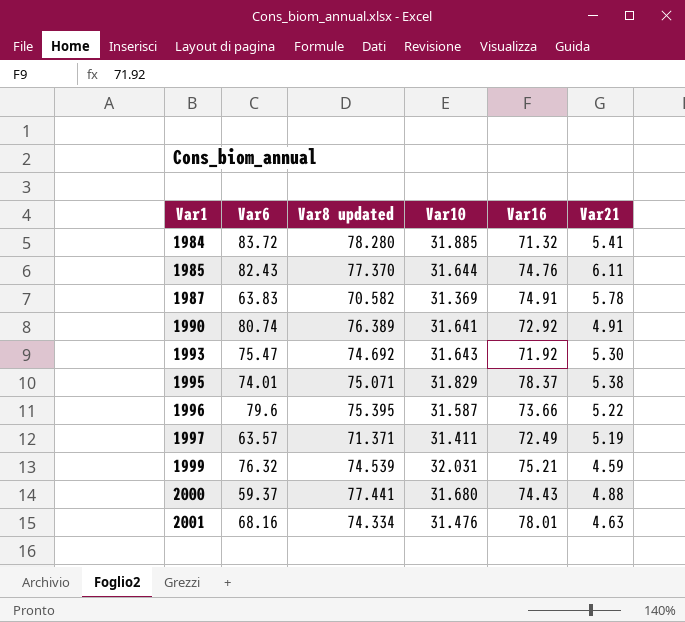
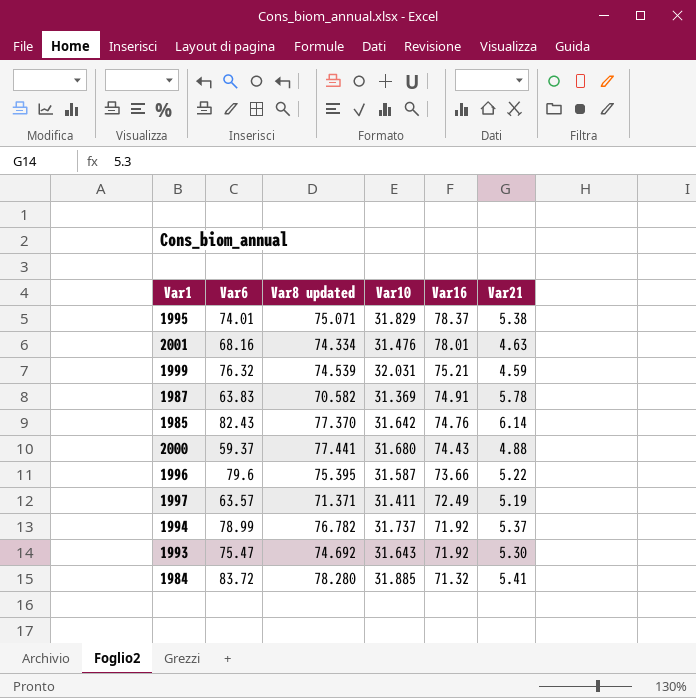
row order: Var1 ascending -> Var16 descending
row 1990: 80.74 | 76.389 | 31.641 | 72.92 | 4.91 -> none
1985 | Var10: 31.644 -> 31.642
1985 | Var21: 6.11 -> 6.14
row 1994: none -> 78.99 | 76.782 | 31.737 | 71.92 | 5.37

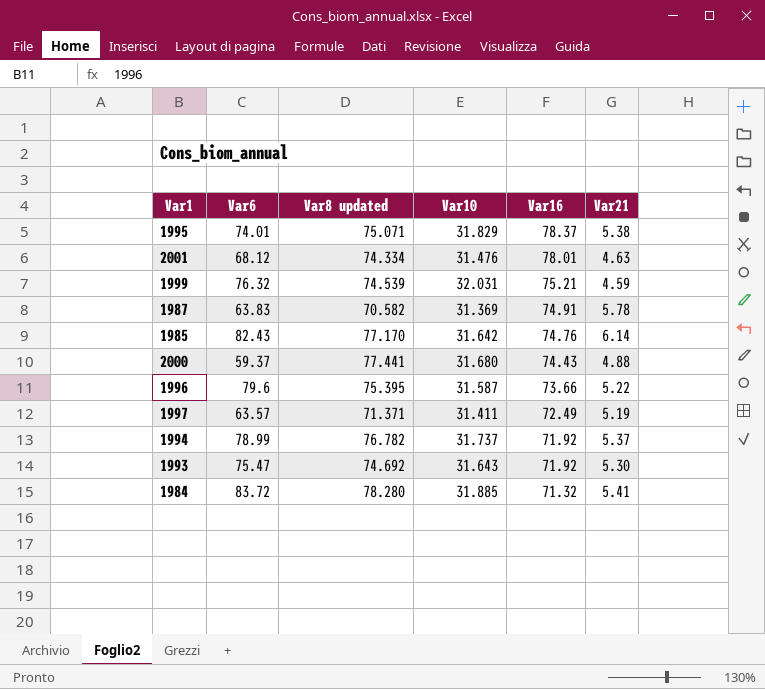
2001 | Var6: 68.16 -> 68.12
1985 | Var8 updated: 77.370 -> 77.170

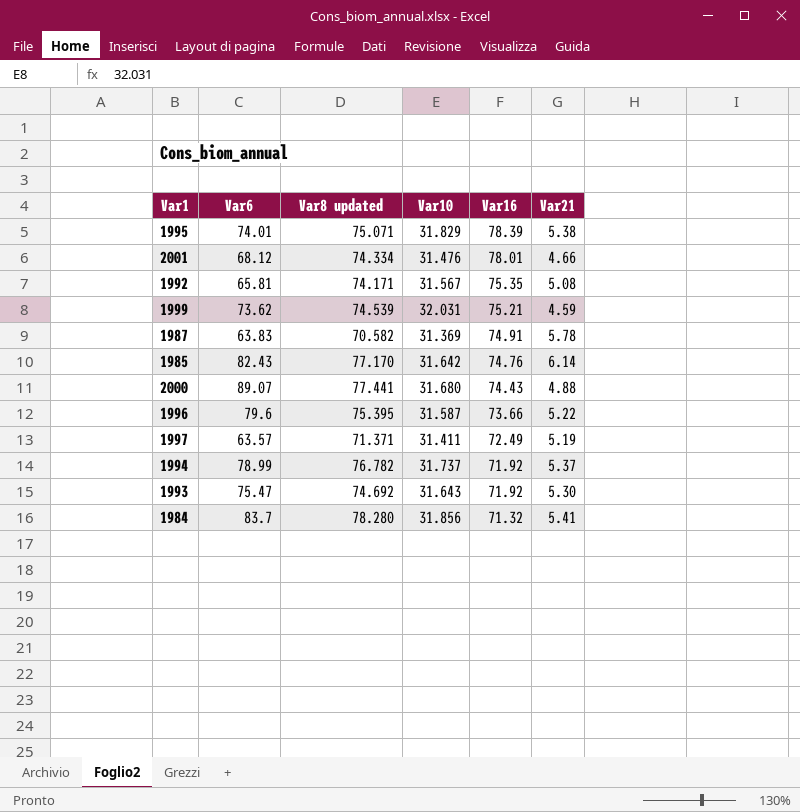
1995 | Var16: 78.37 -> 78.39
2001 | Var21: 4.63 -> 4.66
row 1992: none -> 65.81 | 74.171 | 31.567 | 75.35 | 5.08
1999 | Var6: 76.32 -> 73.62
2000 | Var6: 59.37 -> 89.07
1984 | Var6: 83.72 -> 83.7
1984 | Var10: 31.885 -> 31.856

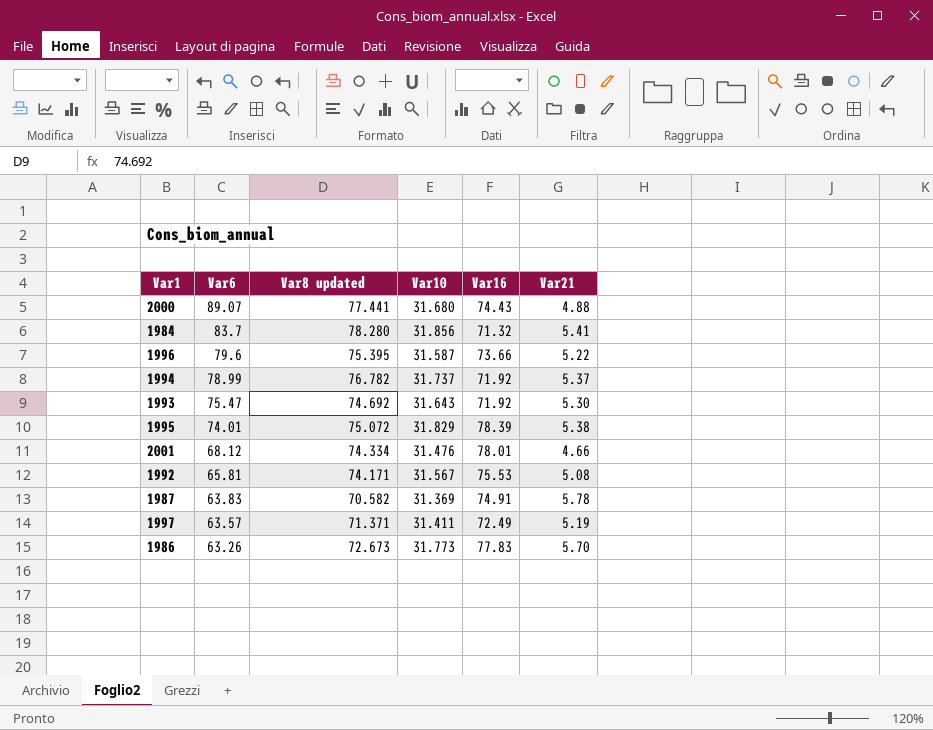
row order: Var16 descending -> Var6 descending
row 1999: 73.62 | 74.539 | 32.031 | 75.21 | 4.59 -> none
row 1985: 82.43 | 77.170 | 31.642 | 74.76 | 6.14 -> none
1995 | Var8 updated: 75.071 -> 75.072
1992 | Var16: 75.35 -> 75.53
row 1986: none -> 63.26 | 72.673 | 31.773 | 77.83 | 5.70

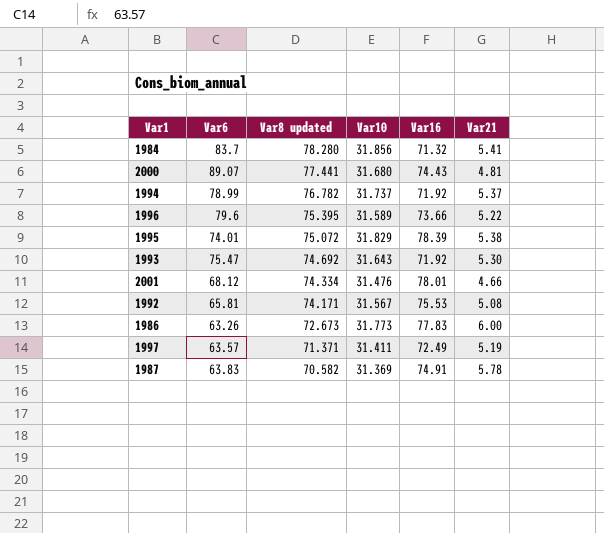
row order: Var6 descending -> Var8 updated descending
2000 | Var21: 4.88 -> 4.81
1996 | Var10: 31.587 -> 31.589
1986 | Var21: 5.70 -> 6.00

